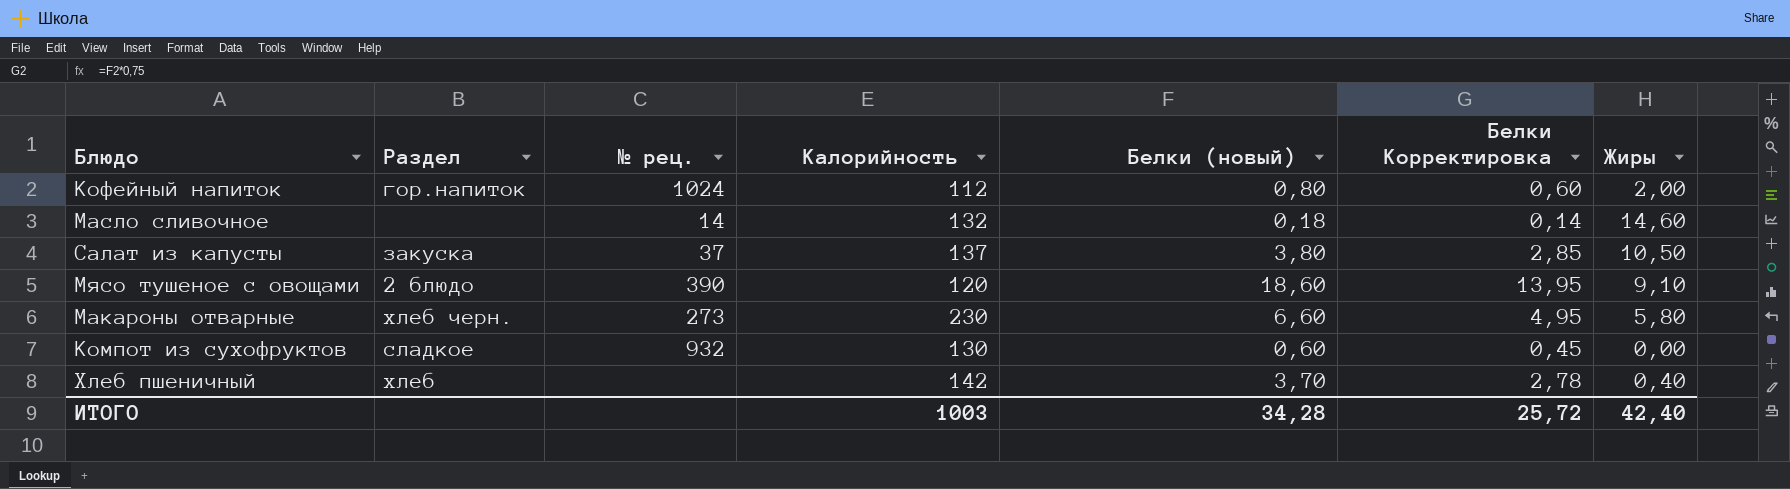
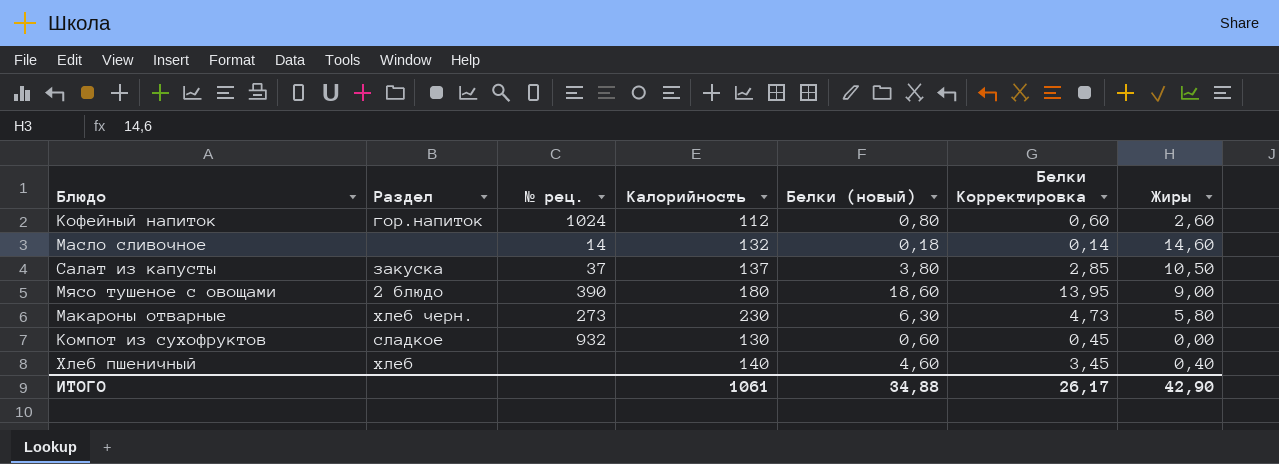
Кофейный напиток | Жиры: 2,00 -> 2,60
Мясо тушеное с овощами | Калорийность: 120 -> 180
Мясо тушеное с овощами | Жиры: 9,10 -> 9,00
Макароны отварные | Белки (новый): 6,60 -> 6,30
Макароны отварные | Белки Корректировка: 4,95 -> 4,73
Хлеб пшеничный | Калорийность: 142 -> 140
Хлеб пшеничный | Белки (новый): 3,70 -> 4,60
Хлеб пшеничный | Белки Корректировка: 2,78 -> 3,45
ИТОГО | Калорийность: 1003 -> 1061
ИТОГО | Белки (новый): 34,28 -> 34,88
ИТОГО | Белки Корректировка: 25,72 -> 26,17
ИТОГО | Жиры: 42,40 -> 42,90

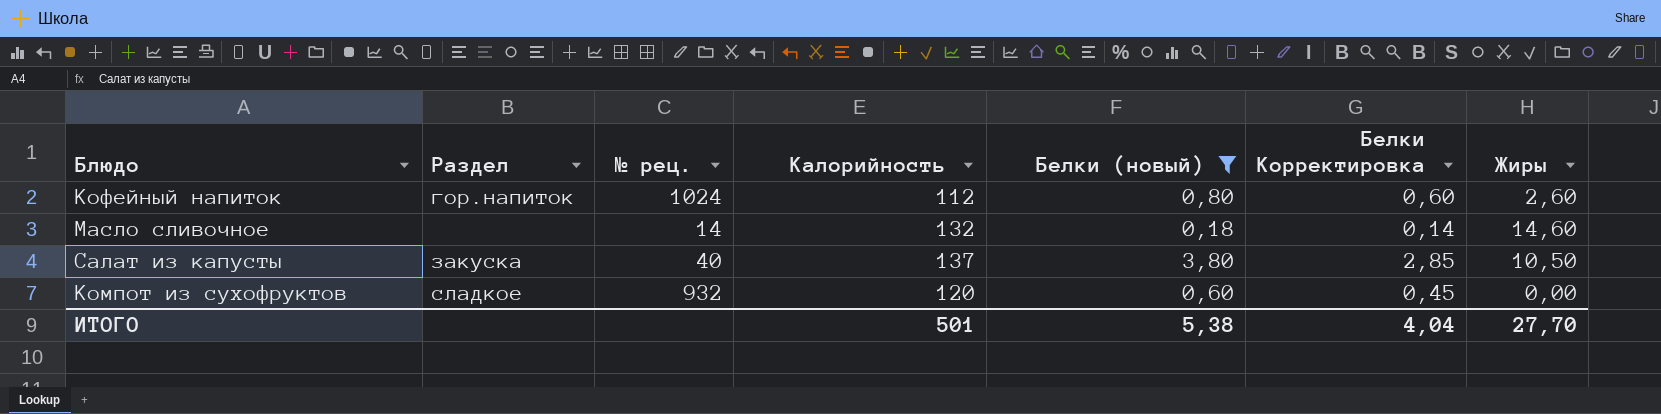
filter: none -> Белки (новый) <= 3,80
Салат из капусты | № рец.: 37 -> 40
Компот из сухофруктов | Калорийность: 130 -> 120
ИТОГО | Калорийность: 1061 -> 501
ИТОГО | Белки (новый): 34,88 -> 5,38
ИТОГО | Белки Корректировка: 26,17 -> 4,04
ИТОГО | Жиры: 42,90 -> 27,70

